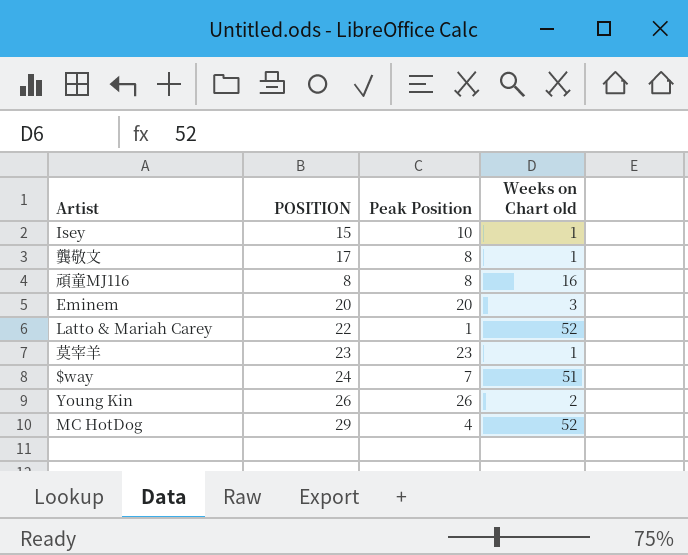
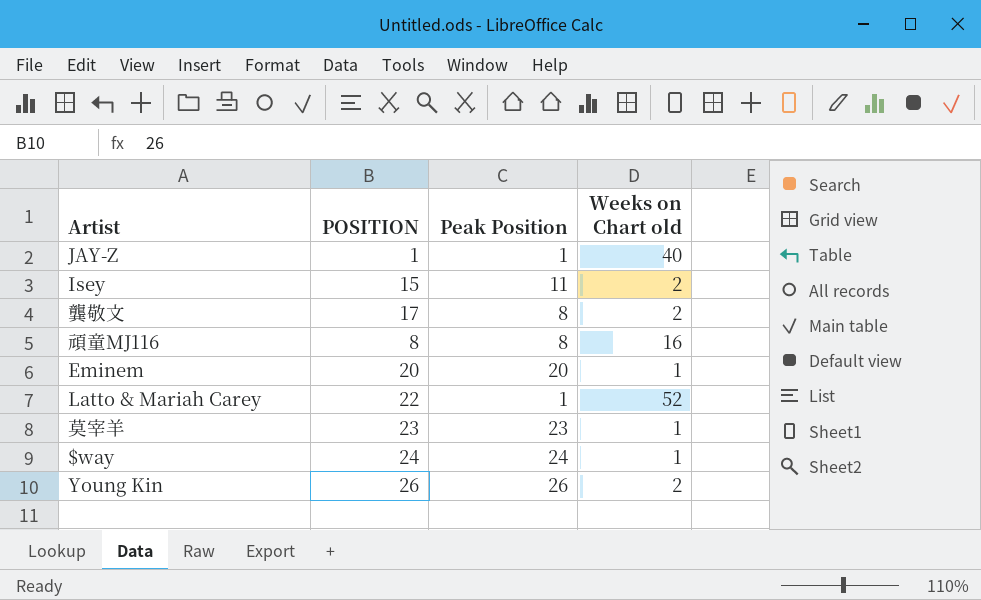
row MC HotDog: 29 | 4 | 52 -> none
row JAY-Z: none -> 1 | 1 | 40
Isey | Peak Position: 10 -> 11
Isey | Weeks on Chart old: 1 -> 2
龔敬文 | Weeks on Chart old: 1 -> 2
Eminem | Weeks on Chart old: 3 -> 1
$way | Peak Position: 7 -> 24
$way | Weeks on Chart old: 51 -> 1

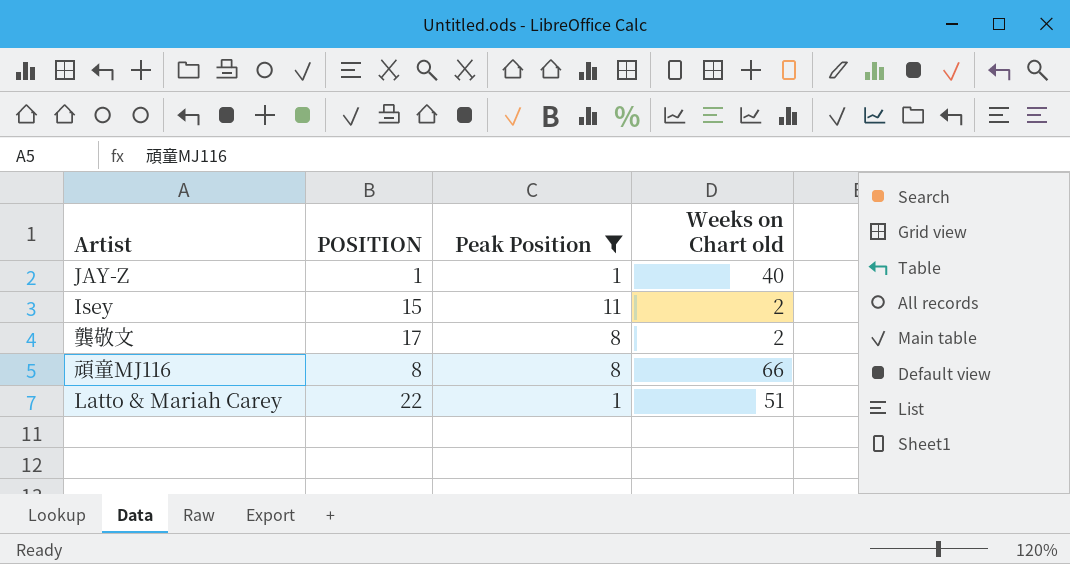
filter: none -> Peak Position <= 11
頑童MJ116 | Weeks on Chart old: 16 -> 66
Latto & Mariah Carey | Weeks on Chart old: 52 -> 51

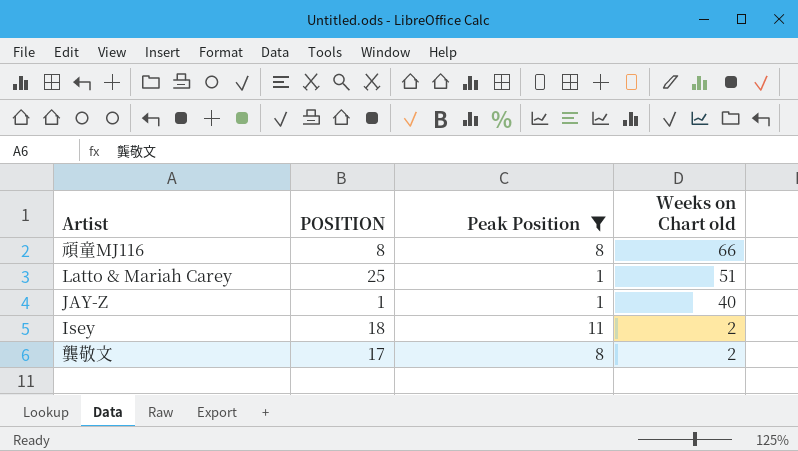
row order: none -> Weeks on Chart old descending
Latto & Mariah Carey | POSITION: 22 -> 25
Isey | POSITION: 15 -> 18

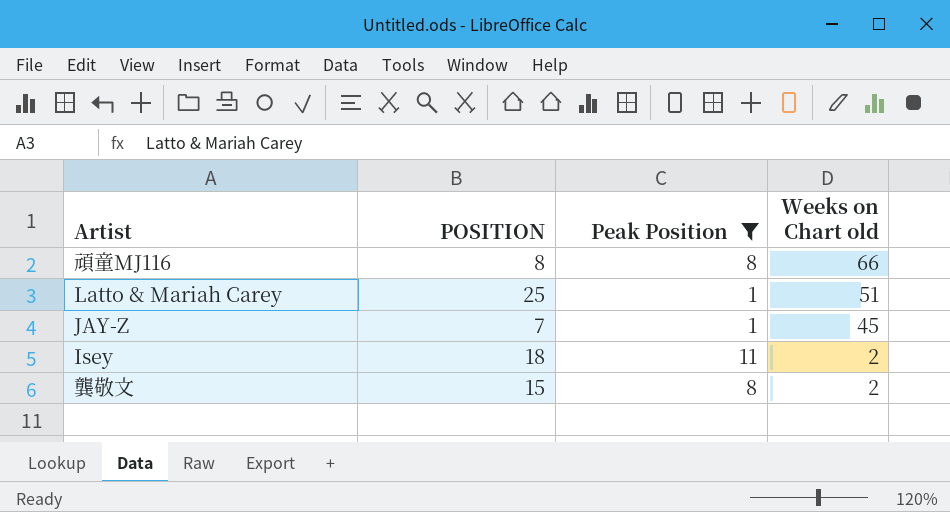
JAY-Z | POSITION: 1 -> 7
JAY-Z | Weeks on Chart old: 40 -> 45
龔敬文 | POSITION: 17 -> 15

